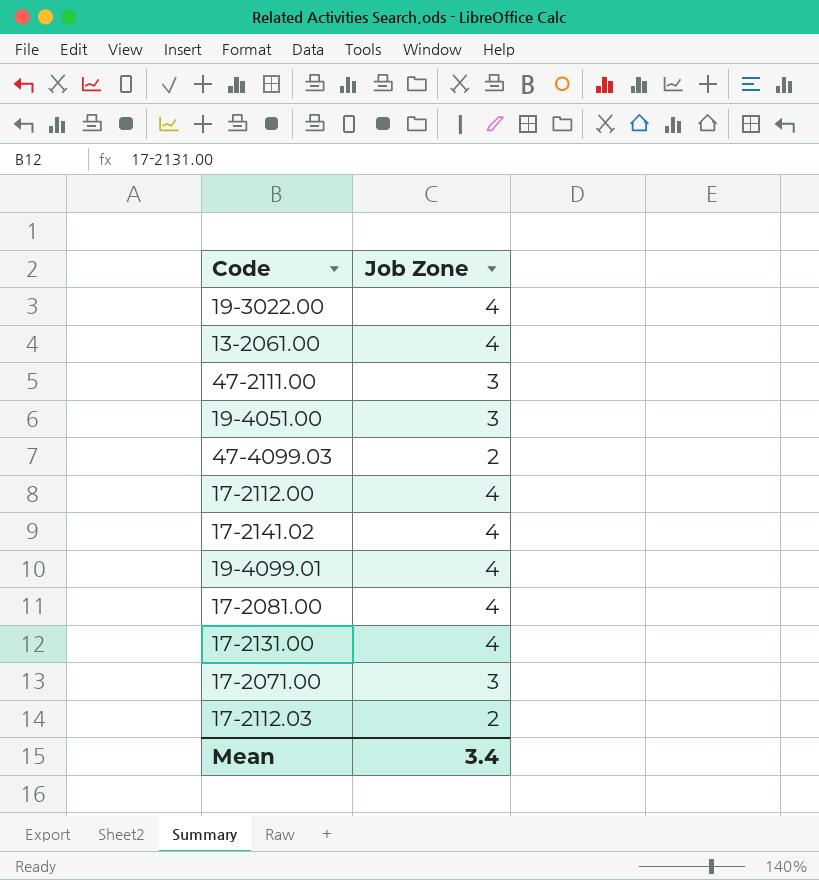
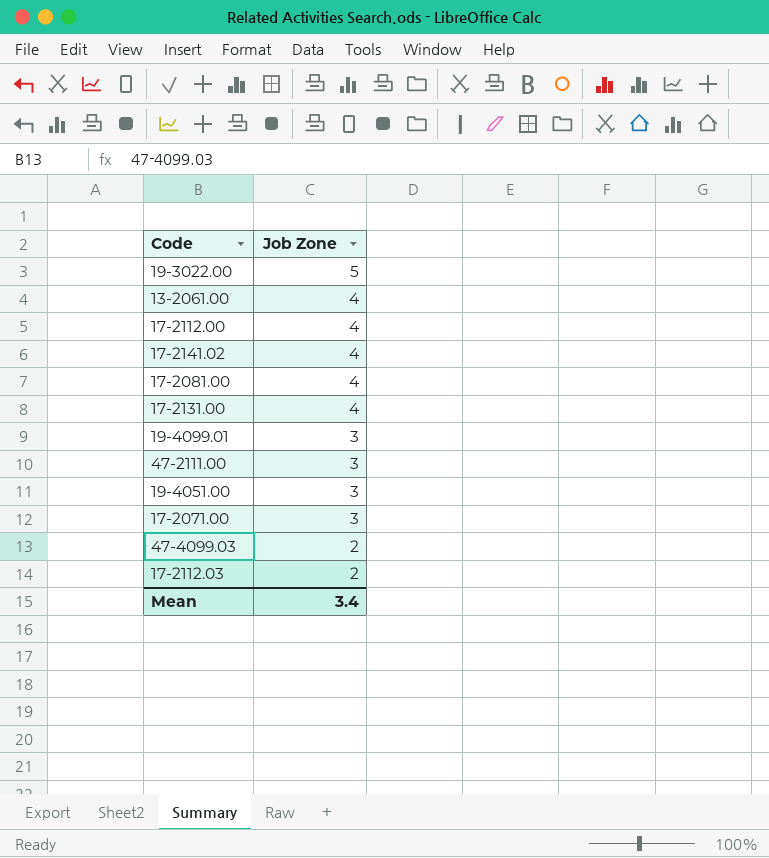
row order: none -> Job Zone descending
19-3022.00 | Job Zone: 4 -> 5
19-4099.01 | Job Zone: 4 -> 3

